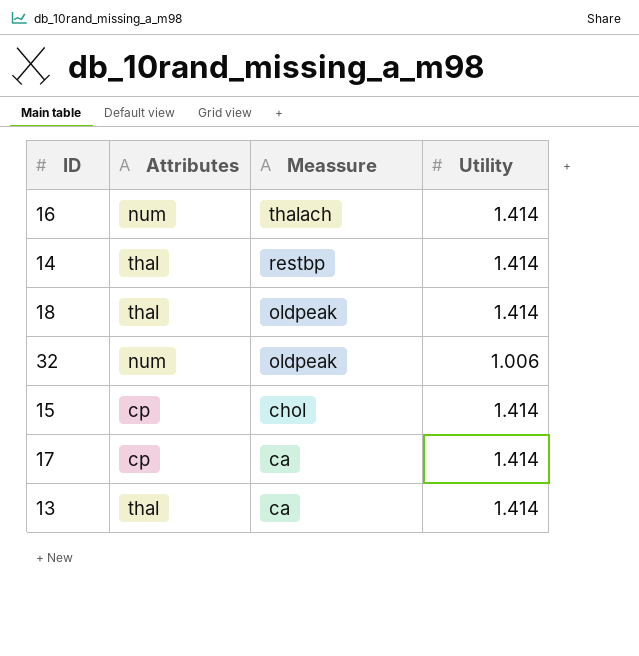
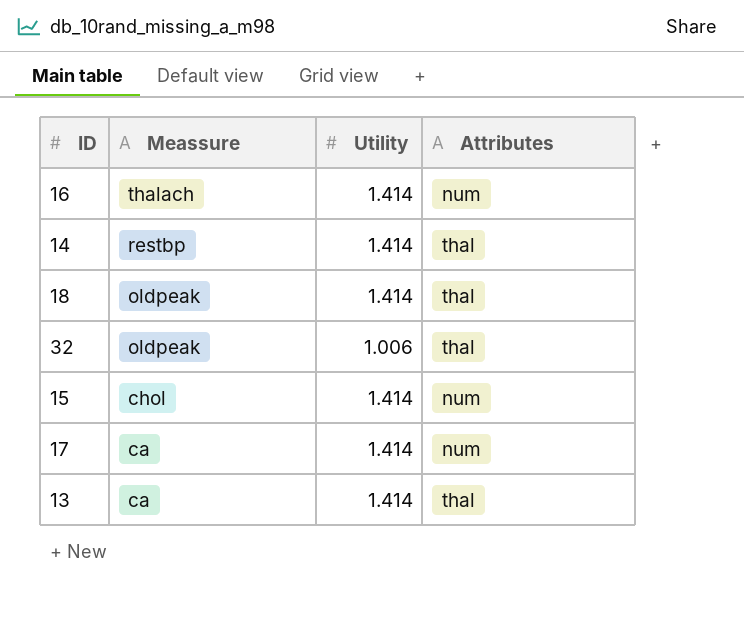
column Attributes | position: 2 -> 4
32 | Attributes: num -> thal
15 | Attributes: cp -> num
17 | Attributes: cp -> num

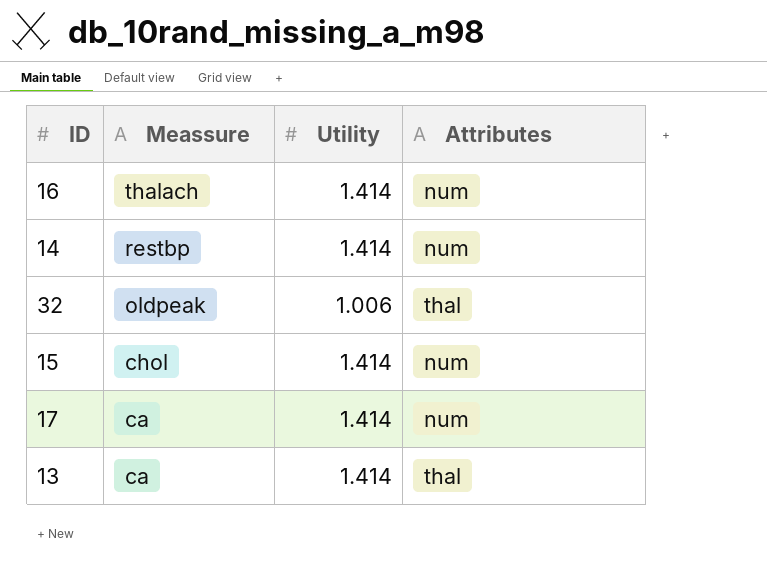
row 18: oldpeak | 1.414 | thal -> none
14 | Attributes: thal -> num

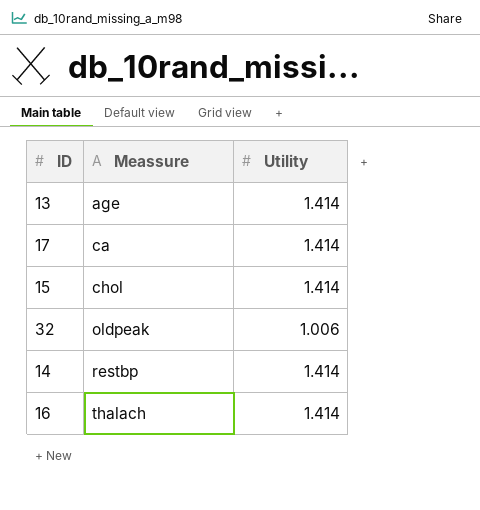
row order: Meassure descending -> Meassure ascending
column Attributes | position: 4 -> none
13 | Meassure: ca -> age

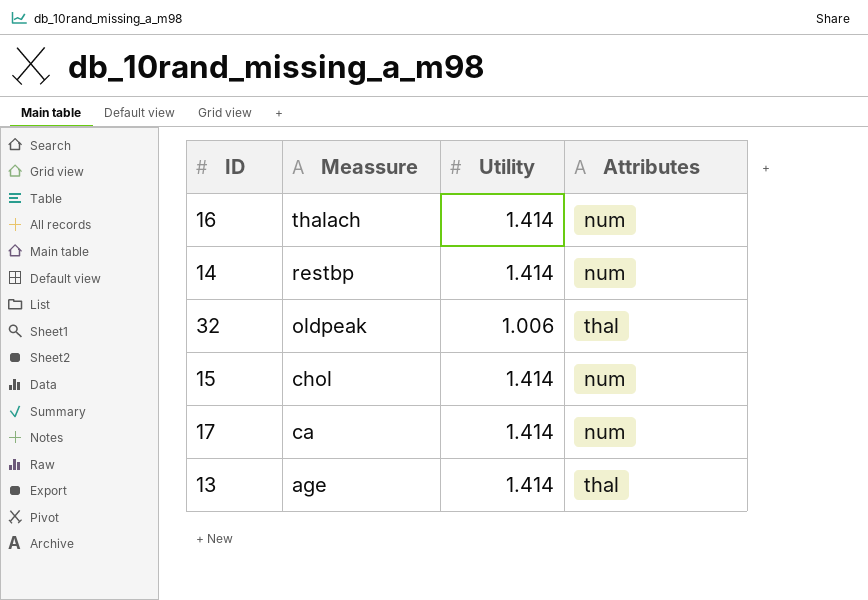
row order: Meassure ascending -> Meassure descending
column Attributes | position: none -> 4

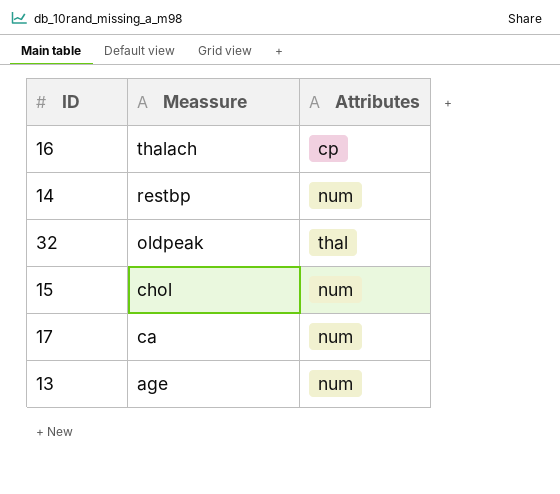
column Utility | position: 3 -> none
16 | Attributes: num -> cp
13 | Attributes: thal -> num

